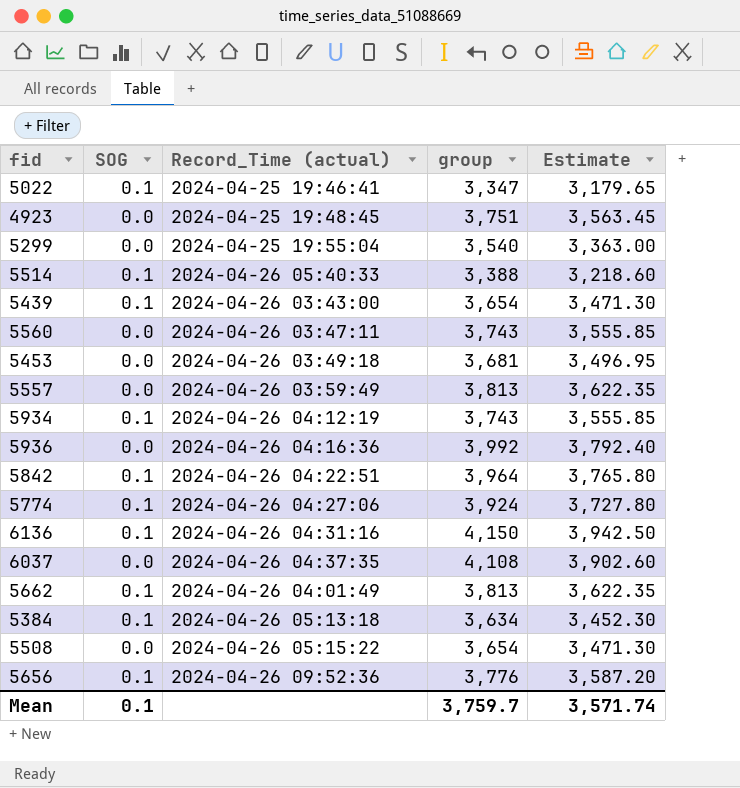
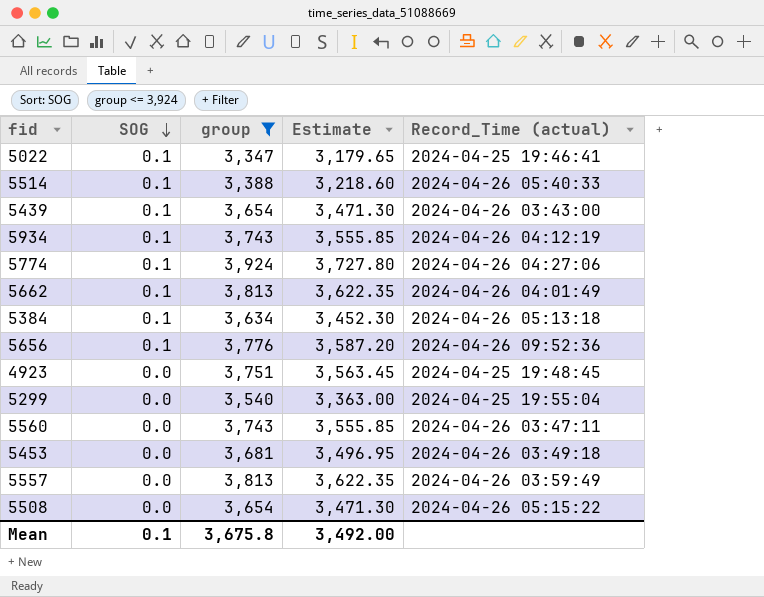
filter: none -> group <= 3,924
row order: none -> SOG descending
column Record_Time (actual) | position: 3 -> 5
Mean | group: 3,759.7 -> 3,675.8
Mean | Estimate: 3,571.74 -> 3,492.00

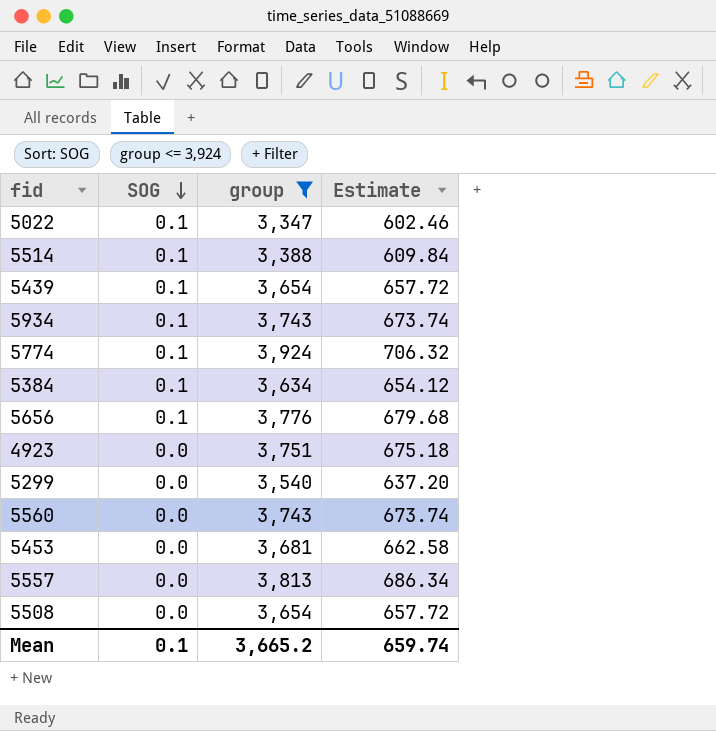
column Record_Time (actual) | position: 5 -> none
column Estimate | formula: [group] * 0.95 -> [group] * 0.18
row 5662: 0.1 | 3,813 | 3,622.35 | 2024-04-26 04:01:49 -> none
Mean | group: 3,675.8 -> 3,665.2
Mean | Estimate: 3,492.00 -> 659.74

